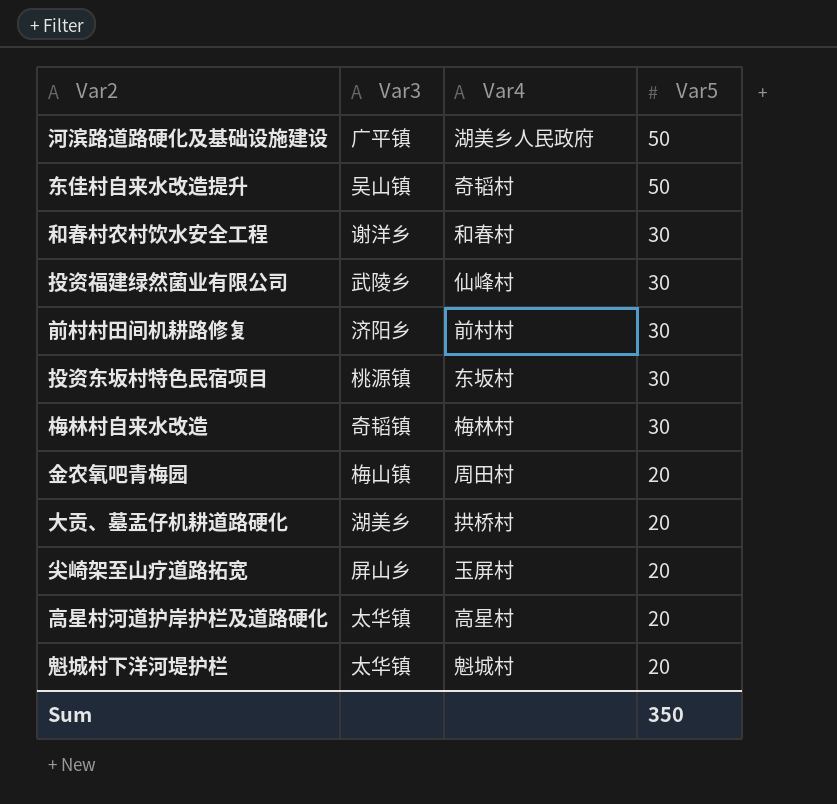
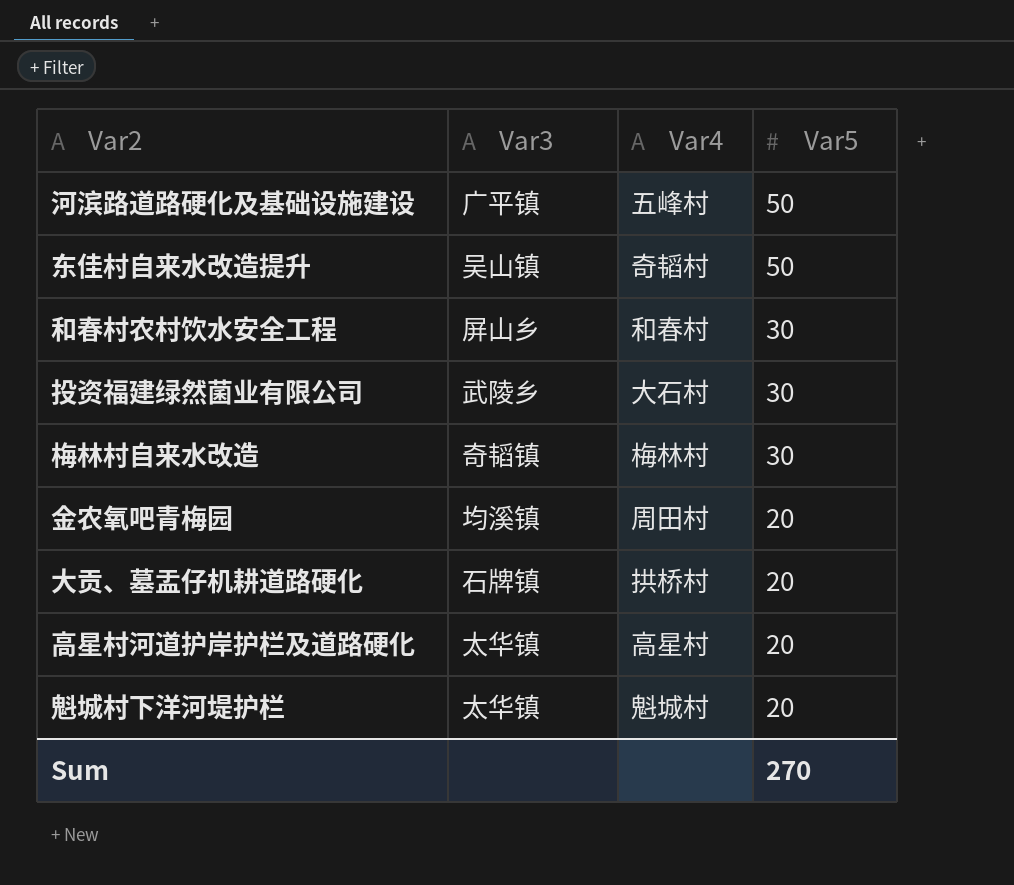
row 前村村田间机耕路修复: 济阳乡 | 前村村 | 30 -> none
row 投资东坂村特色民宿项目: 桃源镇 | 东坂村 | 30 -> none
row 尖崎架至山疗道路拓宽: 屏山乡 | 玉屏村 | 20 -> none
河滨路道路硬化及基础设施建设 | Var4: 湖美乡人民政府 -> 五峰村
和春村农村饮水安全工程 | Var3: 谢洋乡 -> 屏山乡
投资福建绿然菌业有限公司 | Var4: 仙峰村 -> 大石村
金农氧吧青梅园 | Var3: 梅山镇 -> 均溪镇
大贡、墓盂仔机耕道路硬化 | Var3: 湖美乡 -> 石牌镇
Sum | Var5: 350 -> 270

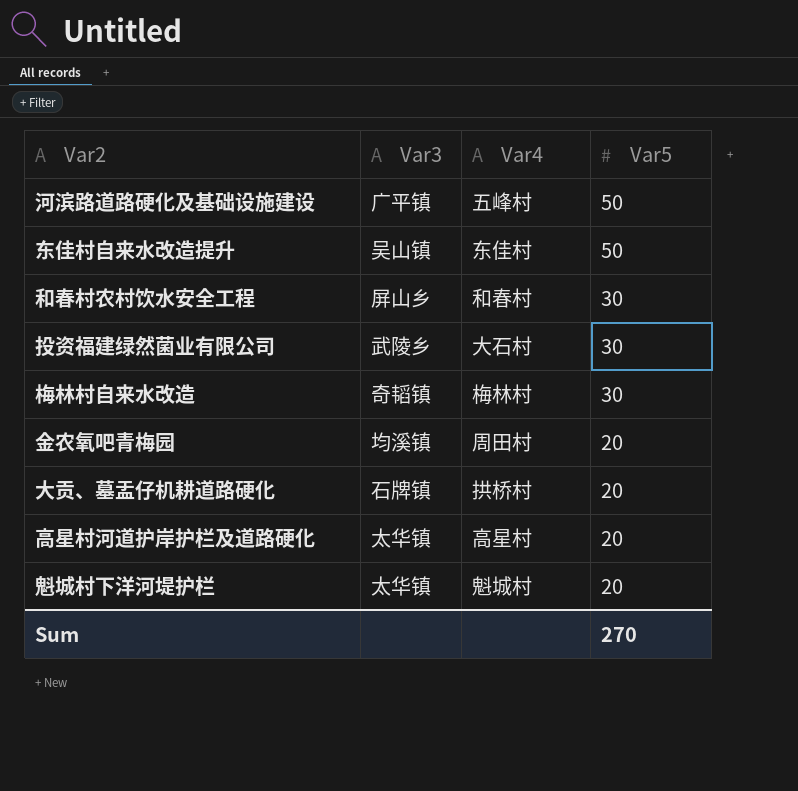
东佳村自来水改造提升 | Var4: 奇韬村 -> 东佳村

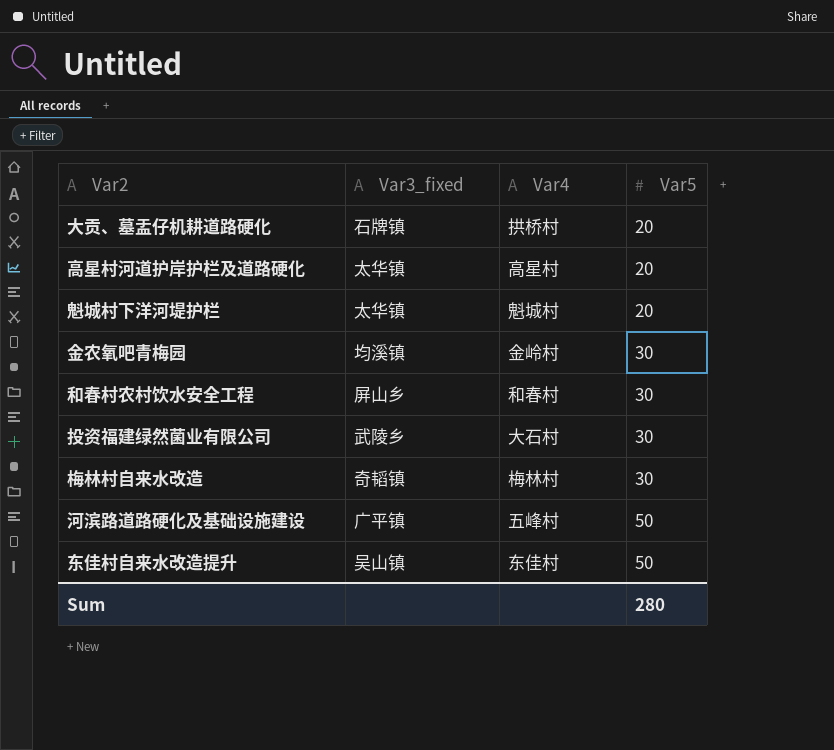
row order: Var5 descending -> Var5 ascending
column name: Var3 -> Var3_fixed
金农氧吧青梅园 | Var4: 周田村 -> 金岭村
金农氧吧青梅园 | Var5: 20 -> 30
Sum | Var5: 270 -> 280

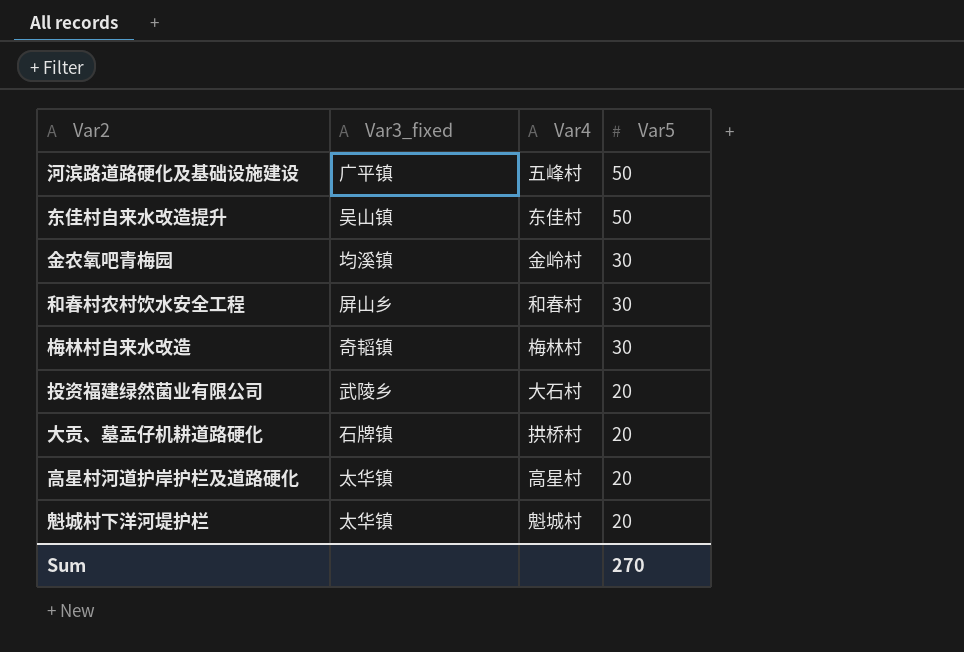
row order: Var5 ascending -> Var5 descending
投资福建绿然菌业有限公司 | Var5: 30 -> 20
Sum | Var5: 280 -> 270

